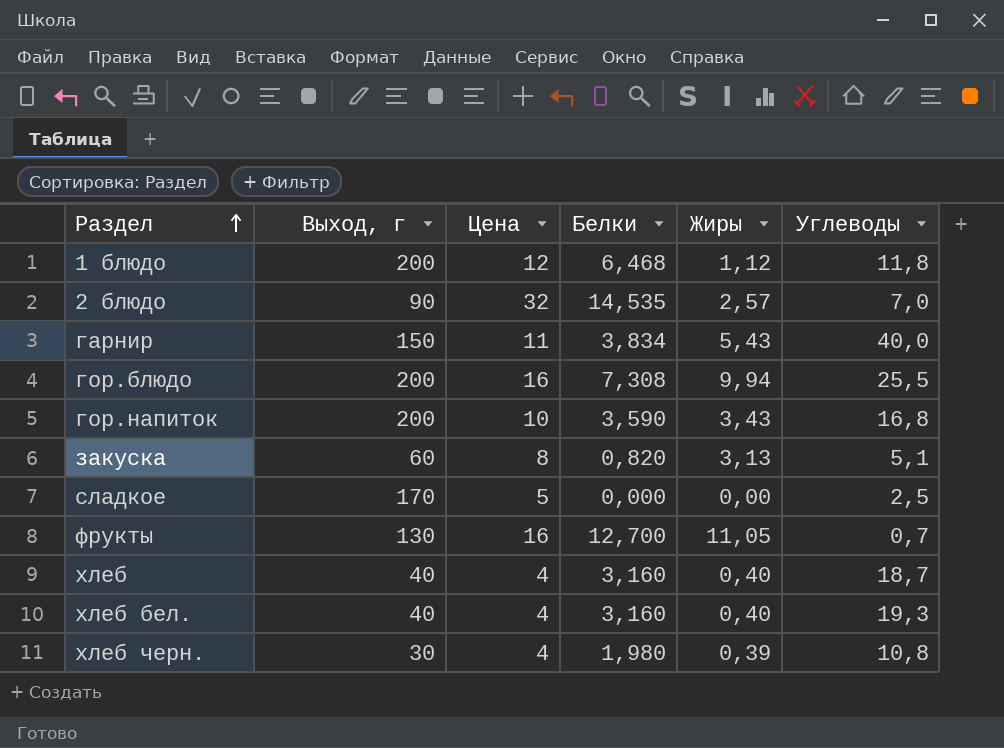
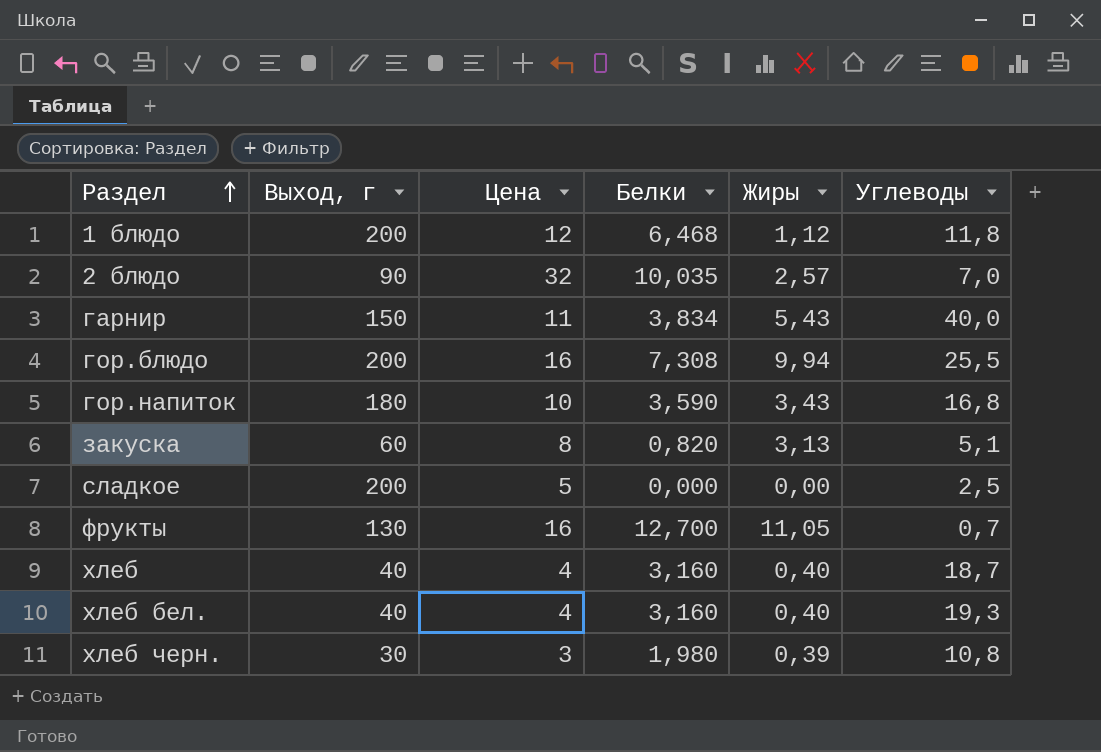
2 блюдо | Белки: 14,535 -> 10,035
гор.напиток | Выход, г: 200 -> 180
сладкое | Выход, г: 170 -> 200
хлеб черн. | Цена: 4 -> 3

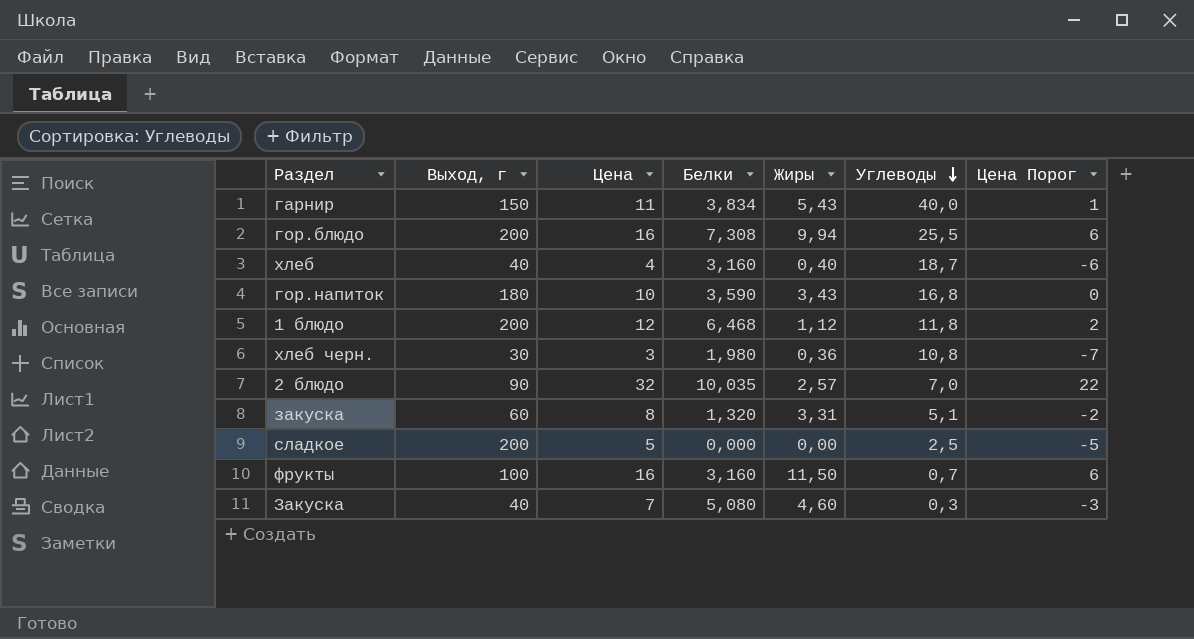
row order: Раздел ascending -> Углеводы descending
column Цена Порог | formula: none -> [Цена] - 10
row хлеб бел.: 40 | 4 | 3,160 | 0,40 | 19,3 -> none
хлеб черн. | Жиры: 0,39 -> 0,36
закуска | Белки: 0,820 -> 1,320
закуска | Жиры: 3,13 -> 3,31
фрукты | Выход, г: 130 -> 100
фрукты | Белки: 12,700 -> 3,160
фрукты | Жиры: 11,05 -> 11,50
row Закуска: none -> 40 | 7 | 5,080 | 4,60 | 0,3 | -3

